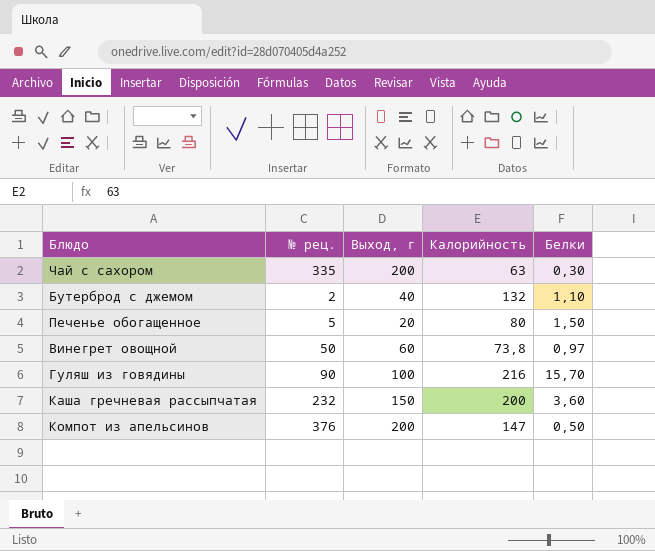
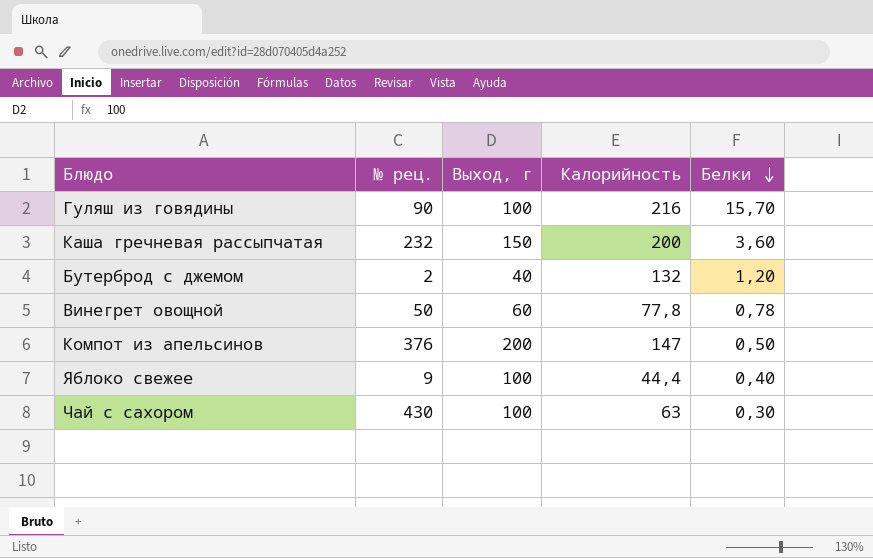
row order: none -> Белки descending
row Печенье обогащенное: 5 | 20 | 80 | 1,50 -> none
Бутерброд с джемом | Белки: 1,10 -> 1,20
Винегрет овощной | Калорийность: 73,8 -> 77,8
Винегрет овощной | Белки: 0,97 -> 0,78
row Яблоко свежее: none -> 9 | 100 | 44,4 | 0,40
Чай с сахором | № рец.: 335 -> 430
Чай с сахором | Выход, г: 200 -> 100

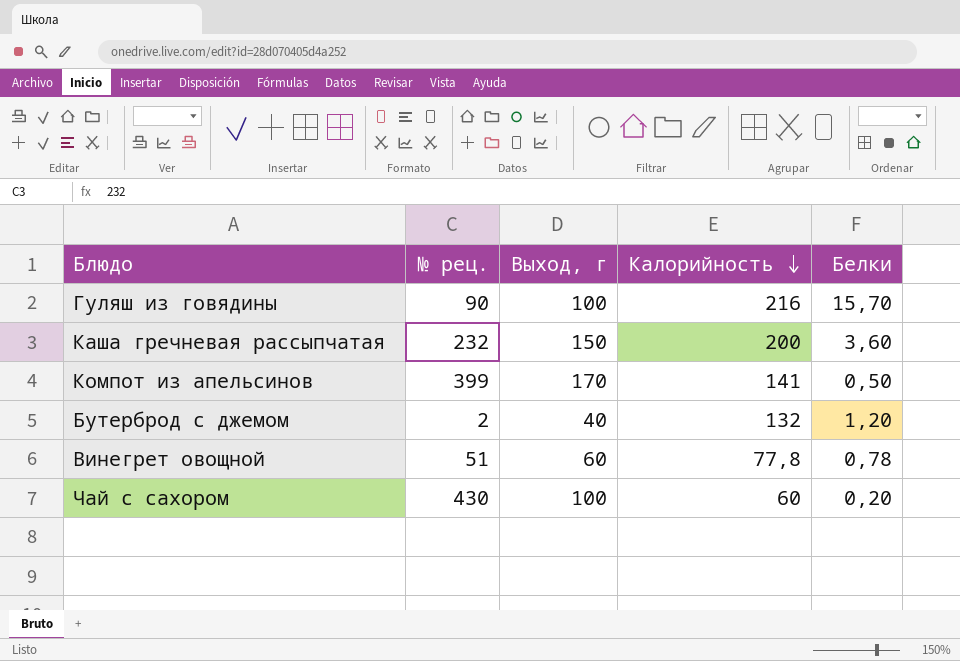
row order: Белки descending -> Калорийность descending
row Яблоко свежее: 9 | 100 | 44,4 | 0,40 -> none
Компот из апельсинов | № рец.: 376 -> 399
Компот из апельсинов | Выход, г: 200 -> 170
Компот из апельсинов | Калорийность: 147 -> 141
Винегрет овощной | № рец.: 50 -> 51
Чай с сахором | Калорийность: 63 -> 60
Чай с сахором | Белки: 0,30 -> 0,20

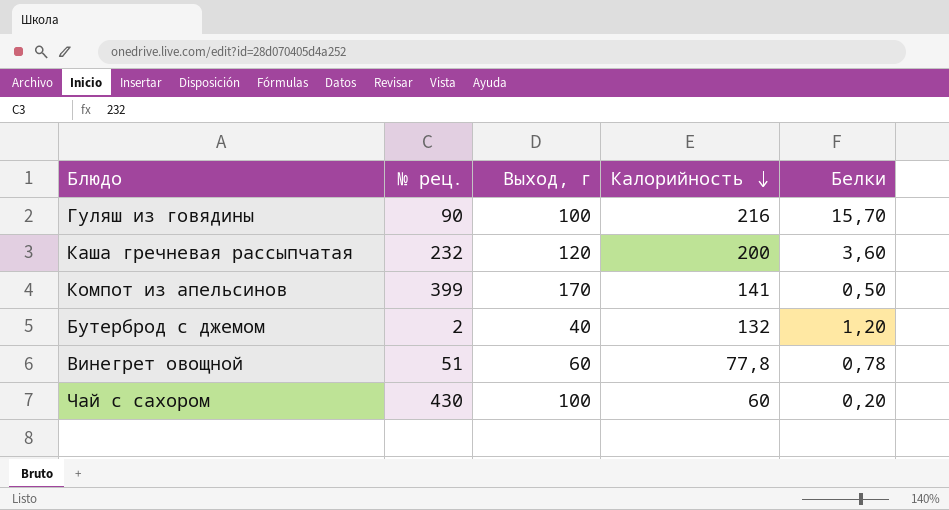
Каша гречневая рассыпчатая | Выход, г: 150 -> 120

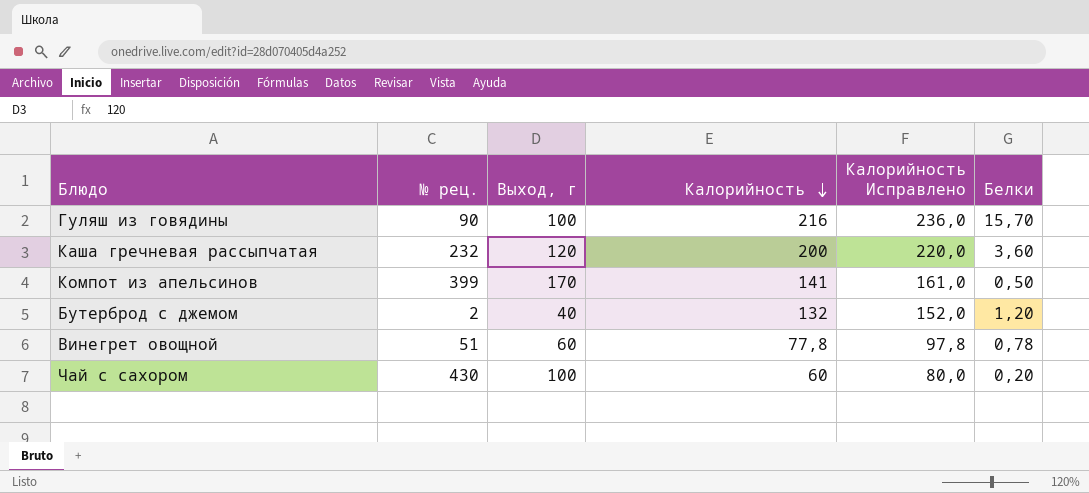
column Калорийность Исправлено | formula: none -> [Калорийность] + 20

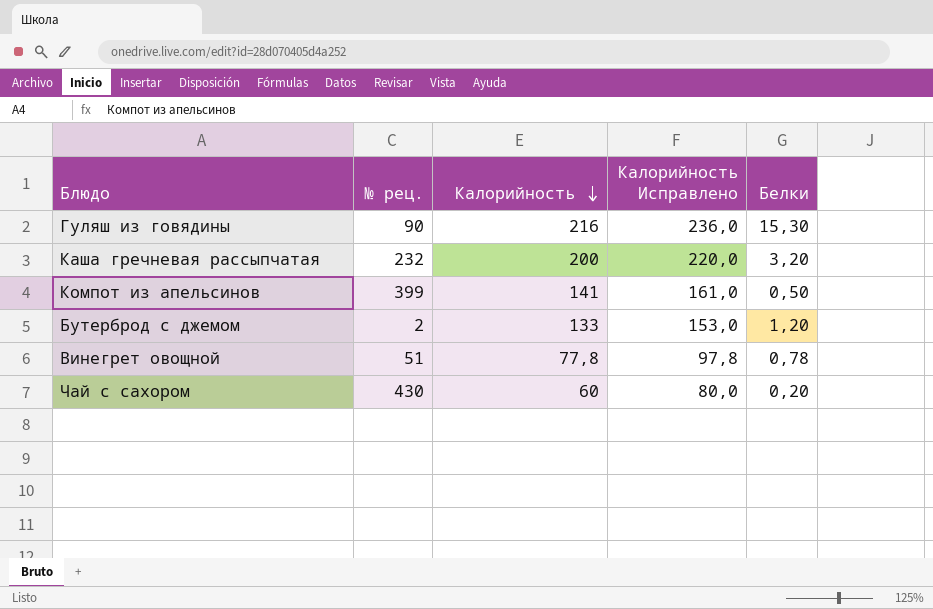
column Выход, г | position: 3 -> none
Гуляш из говядины | Белки: 15,70 -> 15,30
Каша гречневая рассыпчатая | Белки: 3,60 -> 3,20
Бутерброд с джемом | Калорийность: 132 -> 133
Бутерброд с джемом | Калорийность Исправлено: 152,0 -> 153,0

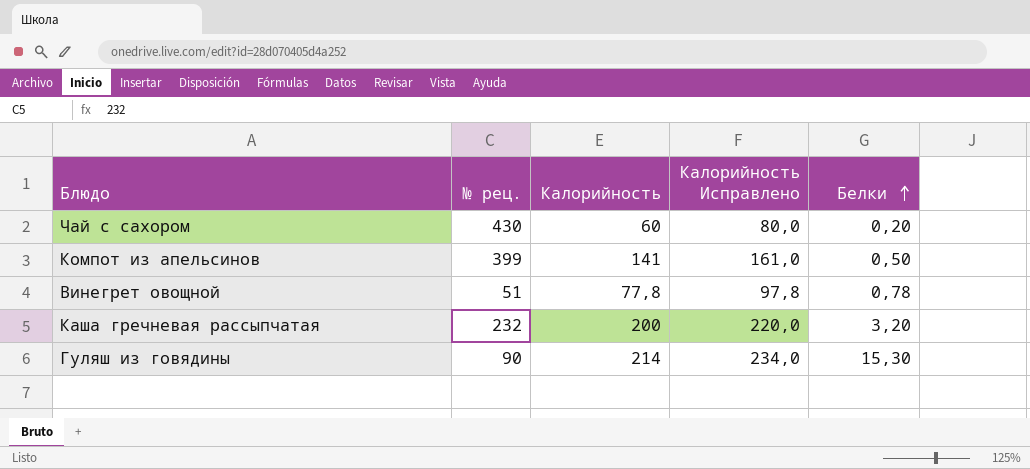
row order: Калорийность descending -> Белки ascending
row Бутерброд с джемом: 2 | 133 | 153,0 | 1,20 -> none
Гуляш из говядины | Калорийность: 216 -> 214
Гуляш из говядины | Калорийность Исправлено: 236,0 -> 234,0

